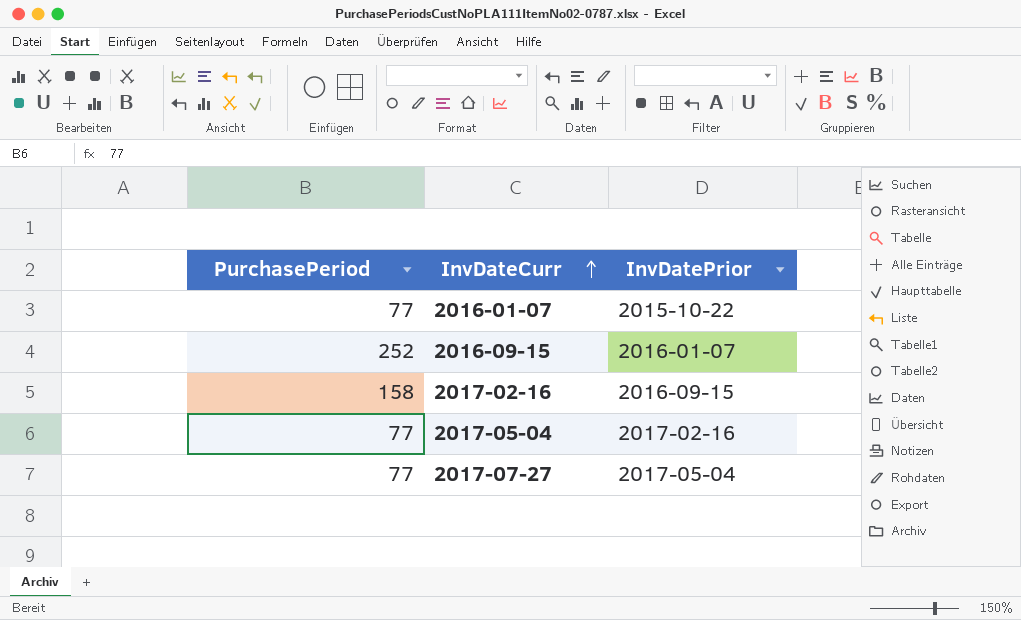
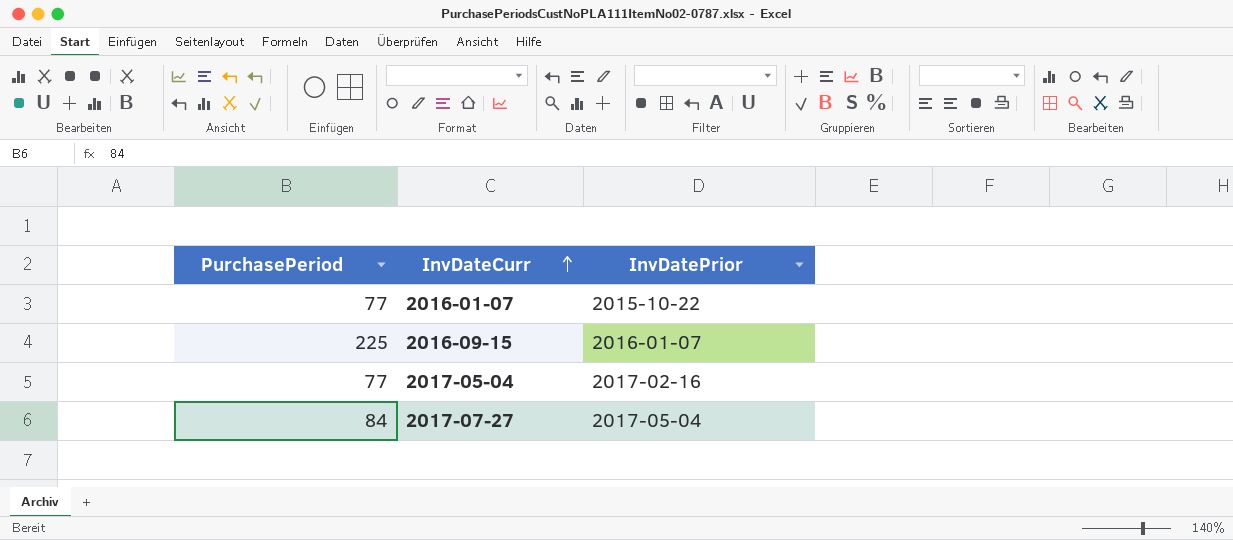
row 2017-02-16: 158 | 2016-09-15 -> none
2016-09-15 | PurchasePeriod: 252 -> 225
2017-07-27 | PurchasePeriod: 77 -> 84

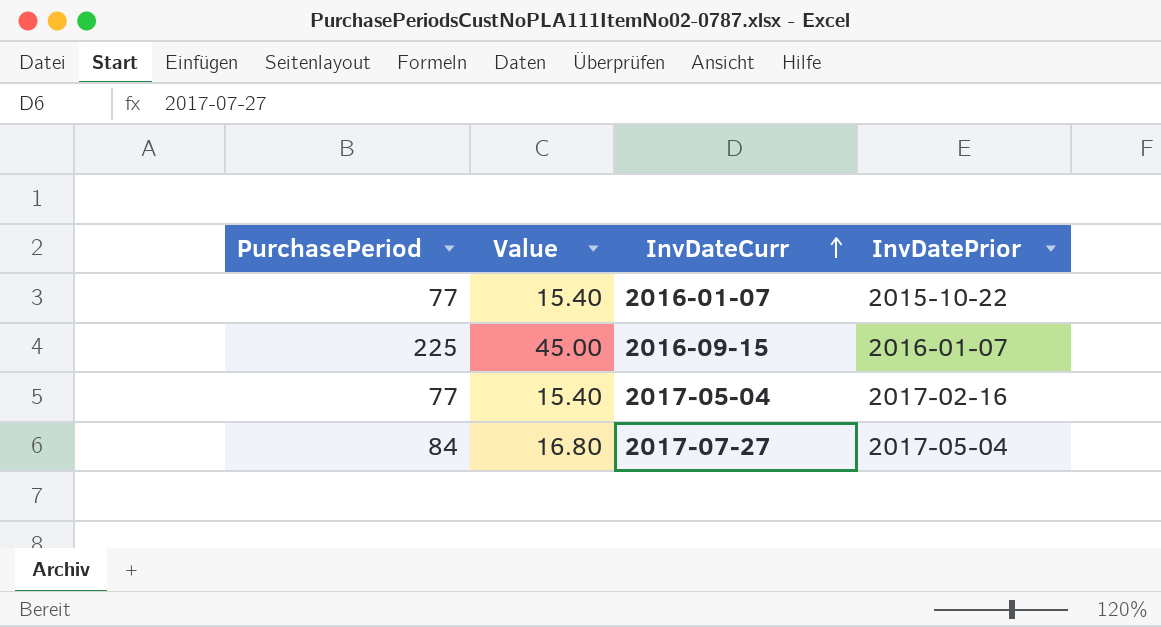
column Value | formula: none -> [PurchasePeriod] * 0.2

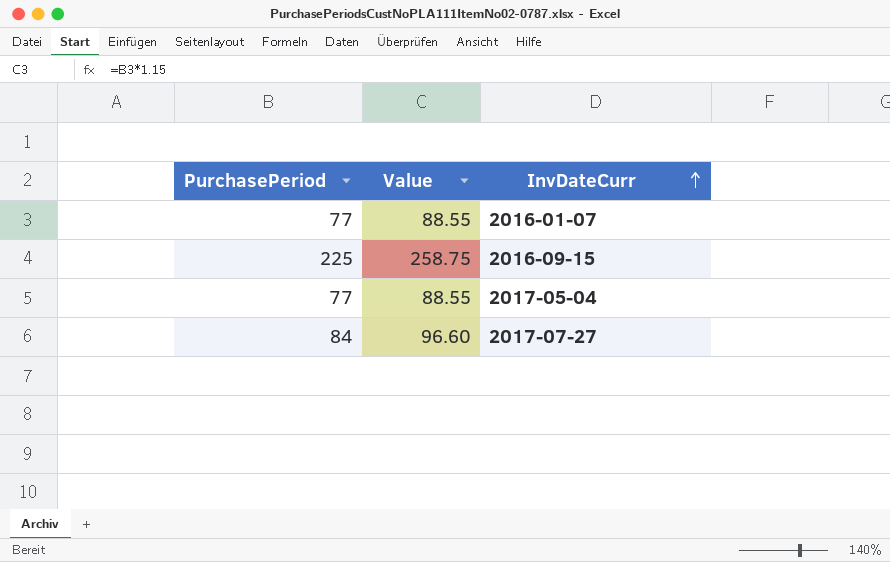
column InvDatePrior | position: 4 -> none
column Value | formula: [PurchasePeriod] * 0.2 -> [PurchasePeriod] * 1.15

